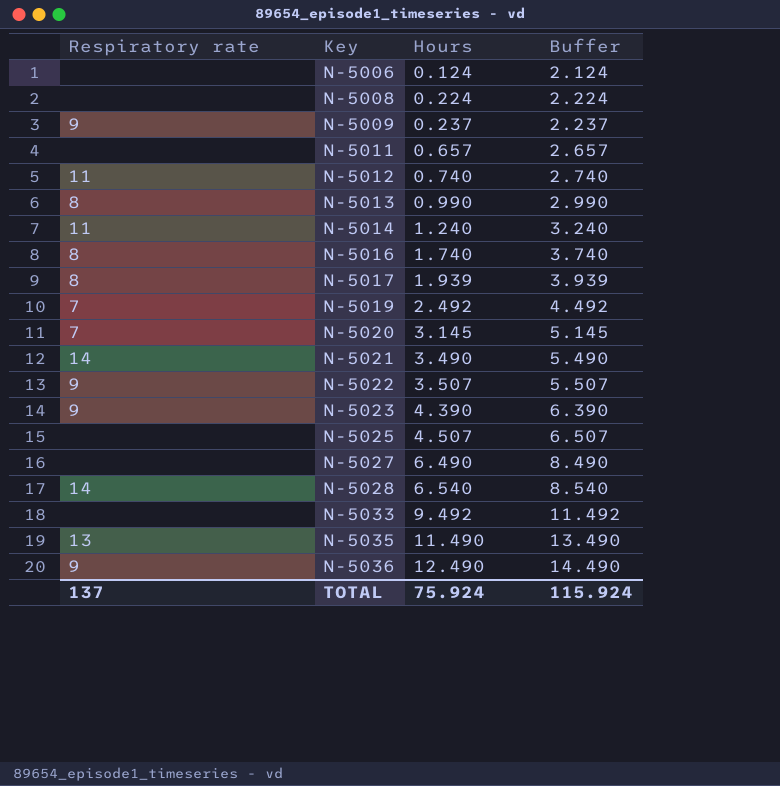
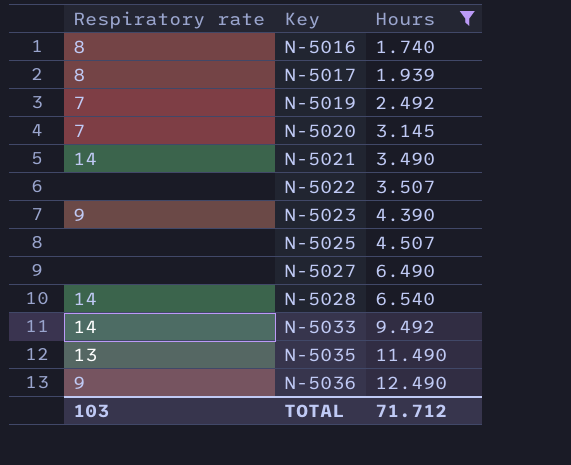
filter: none -> Hours >= 1.740
column Buffer | formula: [Hours] + 2 -> none
N-5022 | Respiratory rate: 9 -> none
N-5033 | Respiratory rate: none -> 14
TOTAL | Respiratory rate: 137 -> 103
TOTAL | Hours: 75.924 -> 71.712

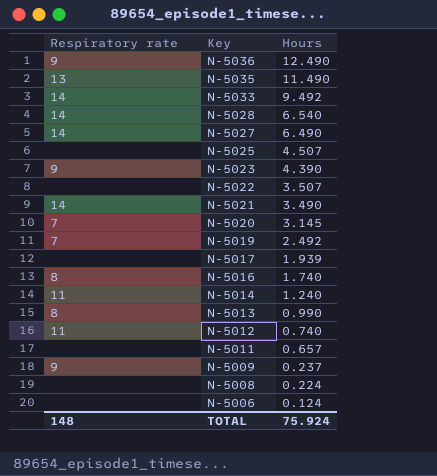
filter: Hours >= 1.740 -> none
row order: Key ascending -> Key descending
N-5027 | Respiratory rate: none -> 14
N-5017 | Respiratory rate: 8 -> none
TOTAL | Respiratory rate: 103 -> 148
TOTAL | Hours: 71.712 -> 75.924

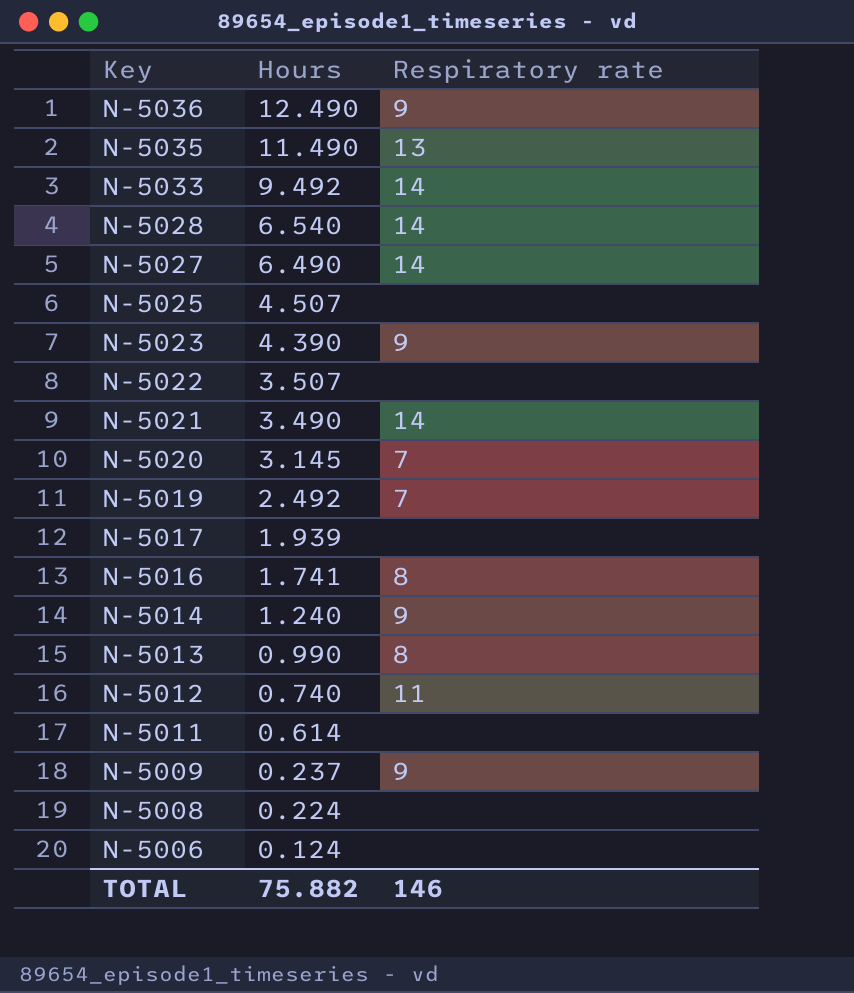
column Respiratory rate | position: 1 -> 3
N-5016 | Hours: 1.740 -> 1.741
N-5014 | Respiratory rate: 11 -> 9
N-5011 | Hours: 0.657 -> 0.614
TOTAL | Hours: 75.924 -> 75.882
TOTAL | Respiratory rate: 148 -> 146

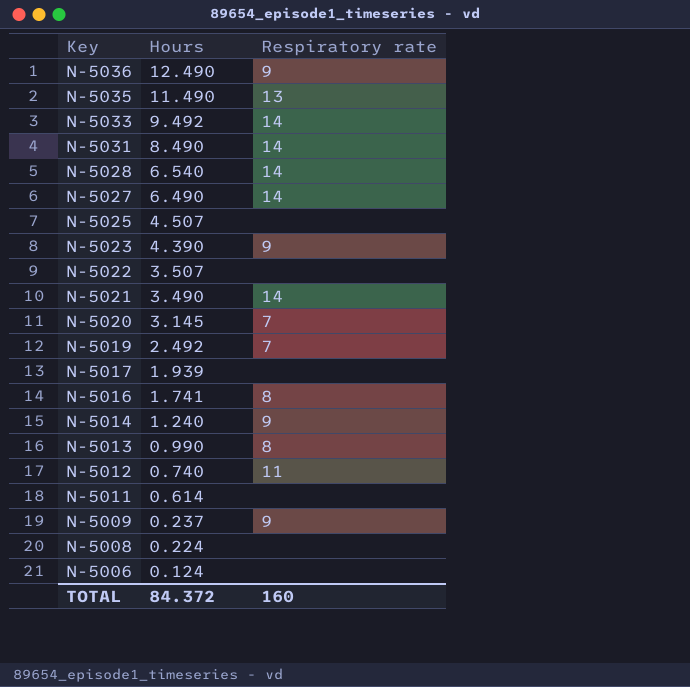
row N-5031: none -> 8.490 | 14
TOTAL | Hours: 75.882 -> 84.372
TOTAL | Respiratory rate: 146 -> 160

